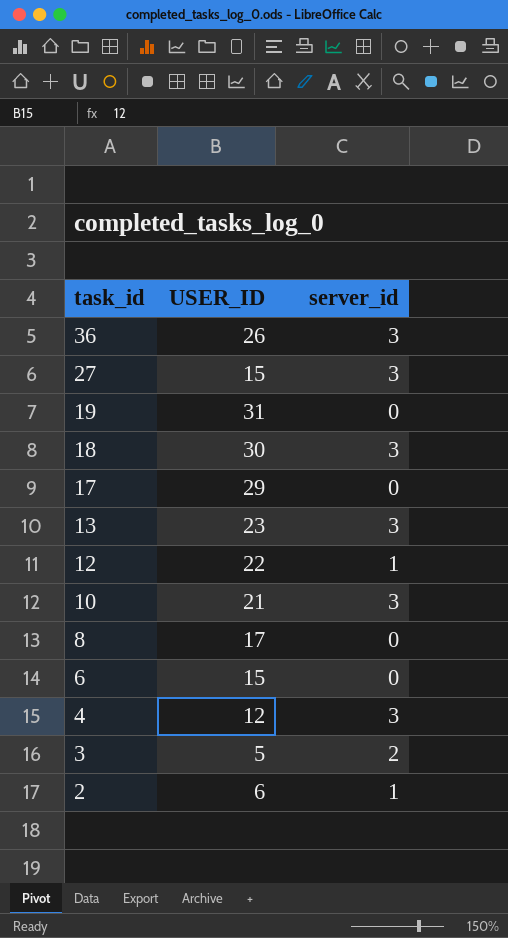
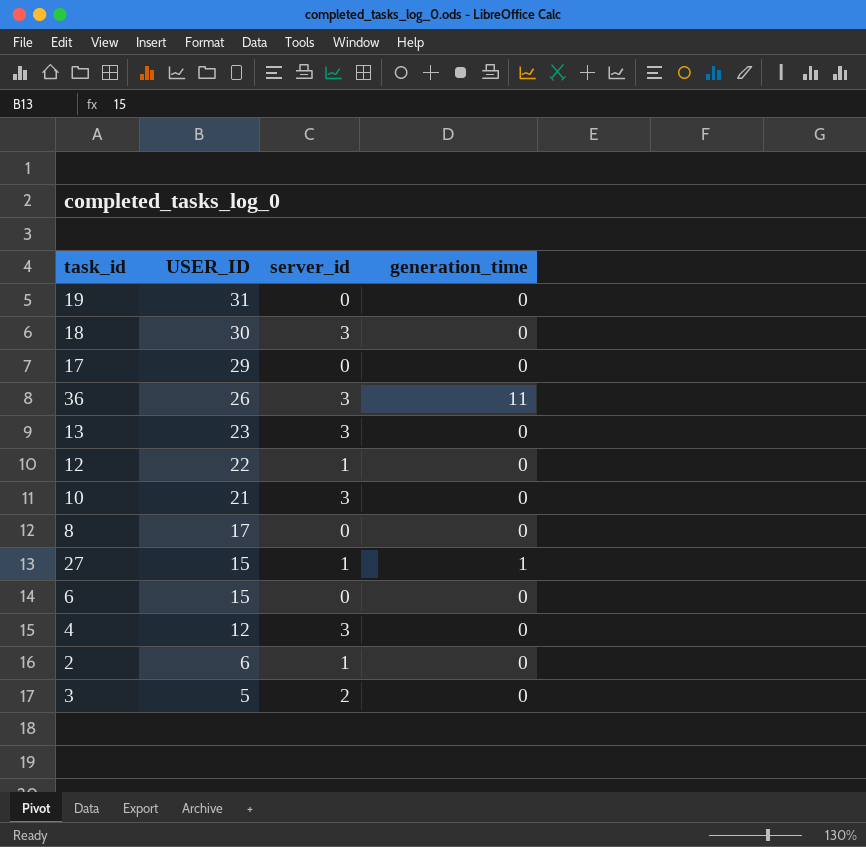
row order: task_id descending -> USER_ID descending
column generation_time | position: none -> 4
27 | server_id: 3 -> 1

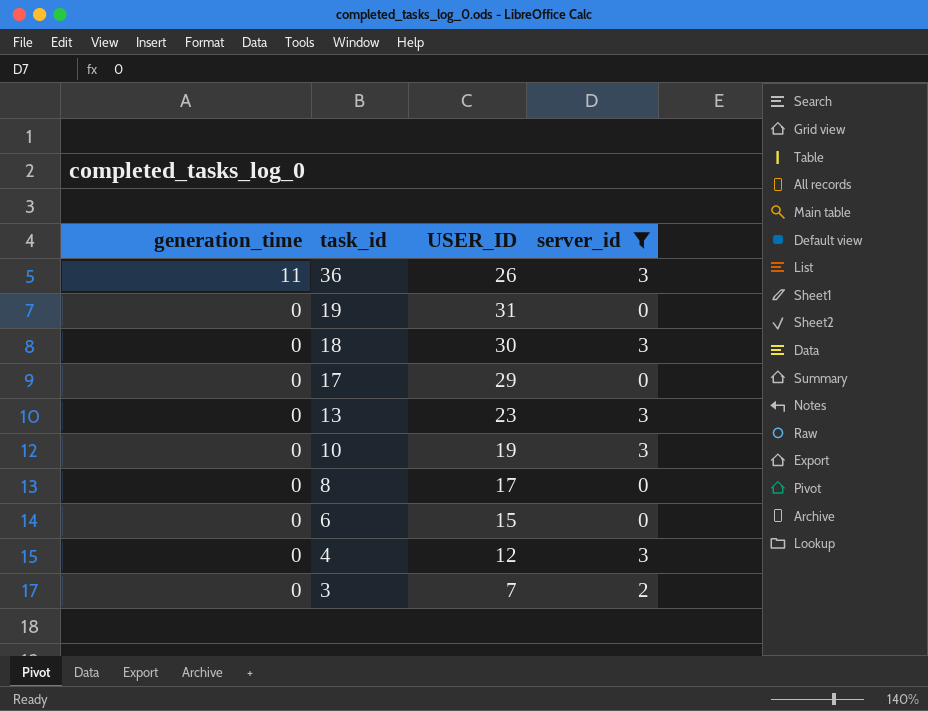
filter: none -> server_id != 1
row order: USER_ID descending -> generation_time descending
column generation_time | position: 4 -> 1
10 | USER_ID: 21 -> 19
3 | USER_ID: 5 -> 7

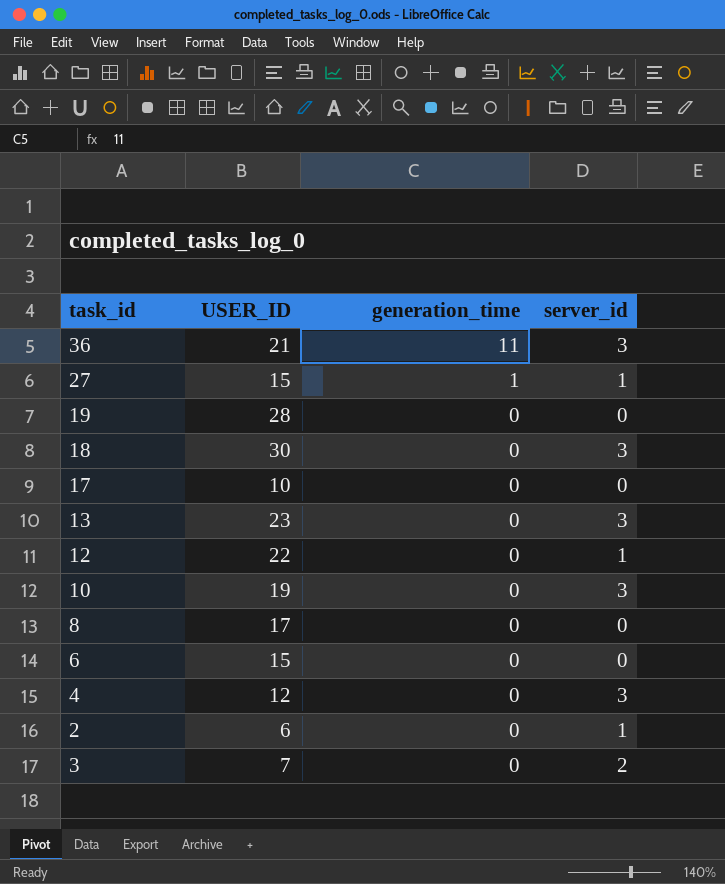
filter: server_id != 1 -> none
column generation_time | position: 1 -> 3
36 | USER_ID: 26 -> 21
19 | USER_ID: 31 -> 28
17 | USER_ID: 29 -> 10

